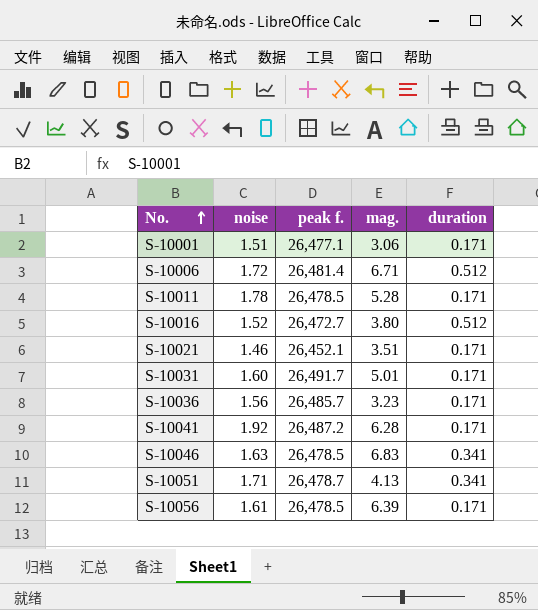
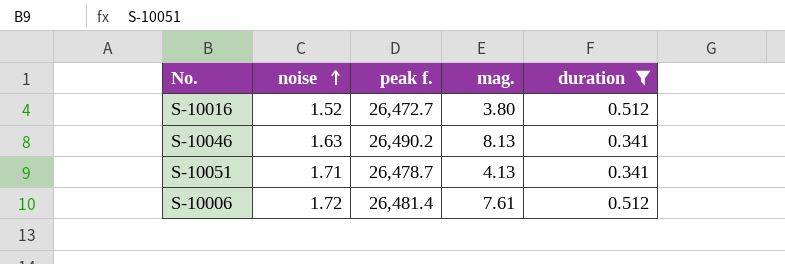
filter: none -> duration != 0.171
row order: No. ascending -> noise ascending
S-10046 | peak f.: 26,478.5 -> 26,490.2
S-10046 | mag.: 6.83 -> 8.13
S-10006 | mag.: 6.71 -> 7.61

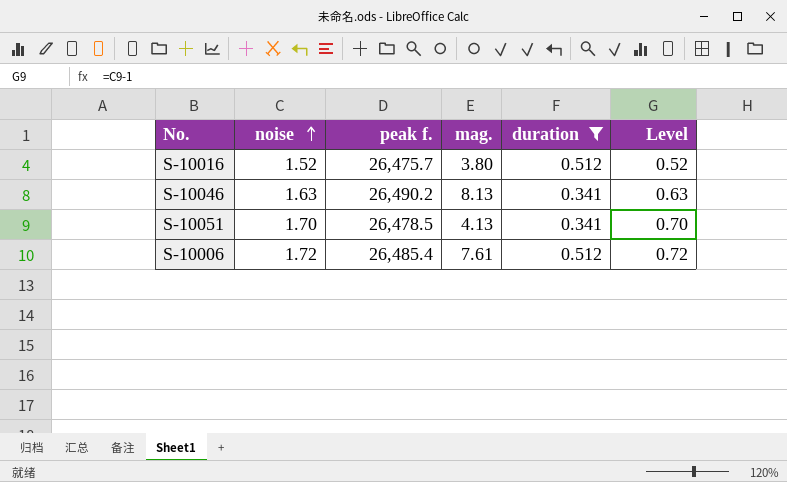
column Level | formula: none -> [noise] - 1
S-10016 | peak f.: 26,472.7 -> 26,475.7
S-10051 | noise: 1.71 -> 1.70
S-10051 | peak f.: 26,478.7 -> 26,478.5
S-10006 | peak f.: 26,481.4 -> 26,485.4

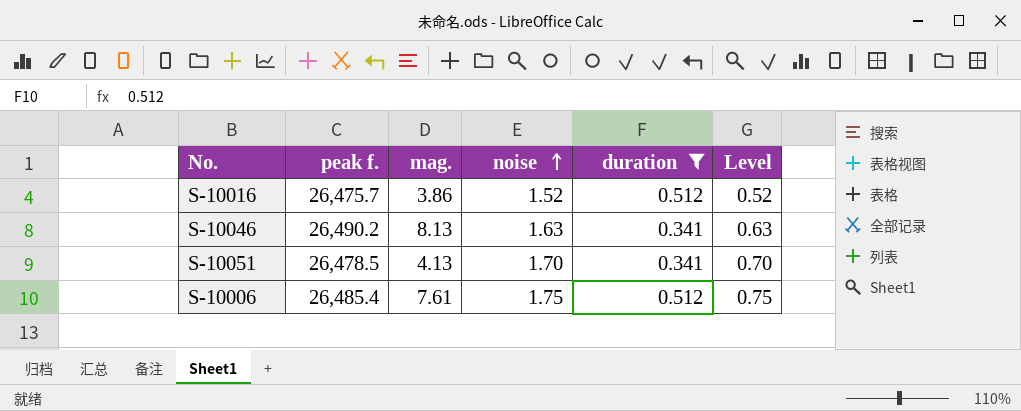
column noise | position: 2 -> 4
S-10016 | mag.: 3.80 -> 3.86
S-10006 | noise: 1.72 -> 1.75
S-10006 | Level: 0.72 -> 0.75

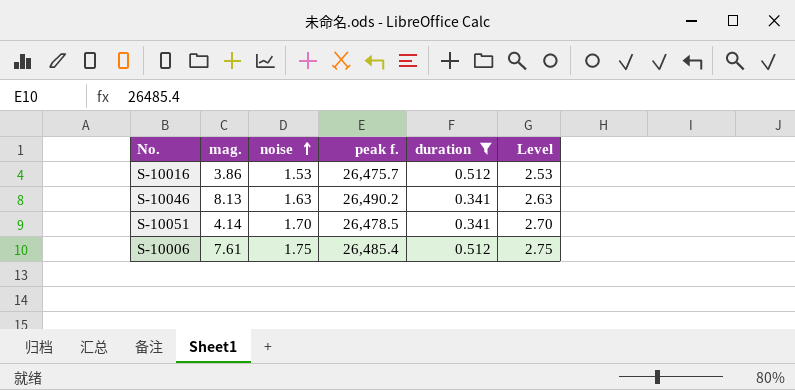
column peak f. | position: 2 -> 4
column Level | formula: [noise] - 1 -> [noise] + 1
S-10016 | noise: 1.52 -> 1.53
S-10051 | mag.: 4.13 -> 4.14

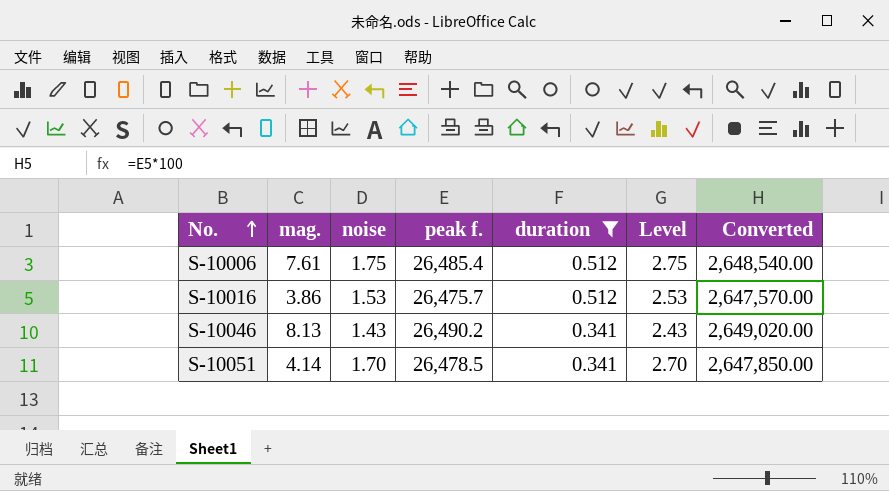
row order: noise ascending -> No. ascending
column Converted | formula: none -> [peak f.] * 100
S-10046 | noise: 1.63 -> 1.43
S-10046 | Level: 2.63 -> 2.43

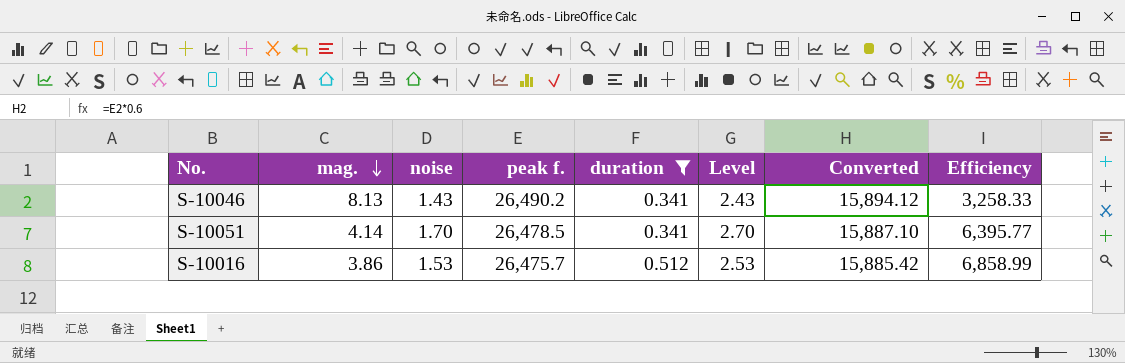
row order: No. ascending -> mag. descending
column Converted | formula: [peak f.] * 100 -> [peak f.] * 0.6
column Efficiency | formula: none -> [peak f.] / [mag.]
row S-10006: 7.61 | 1.75 | 26,485.4 | 0.512 | 2.75 | 2,648,540.00 -> none

